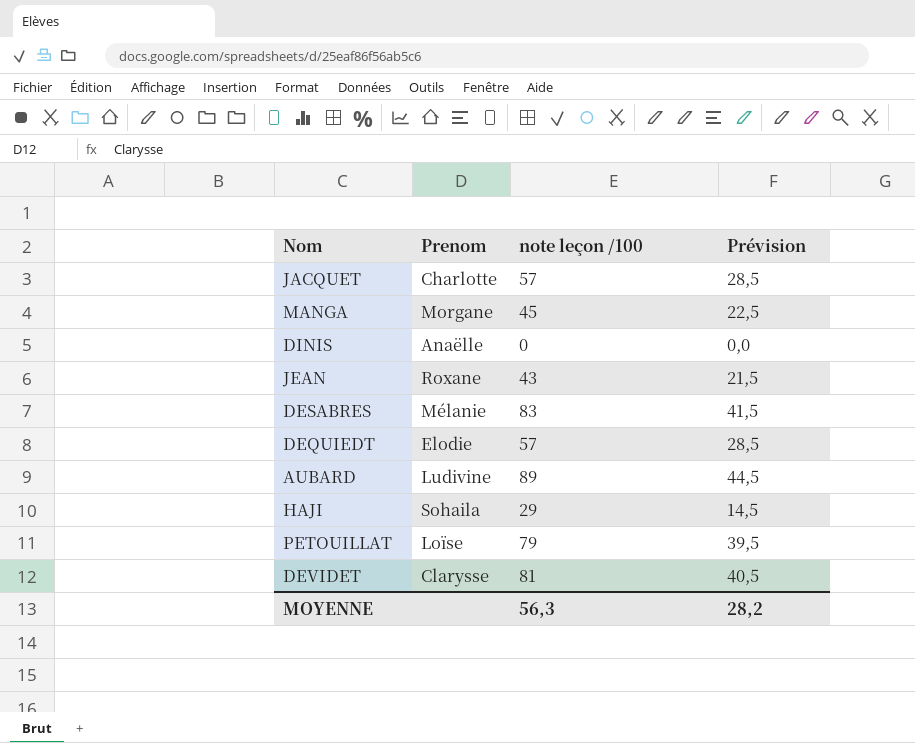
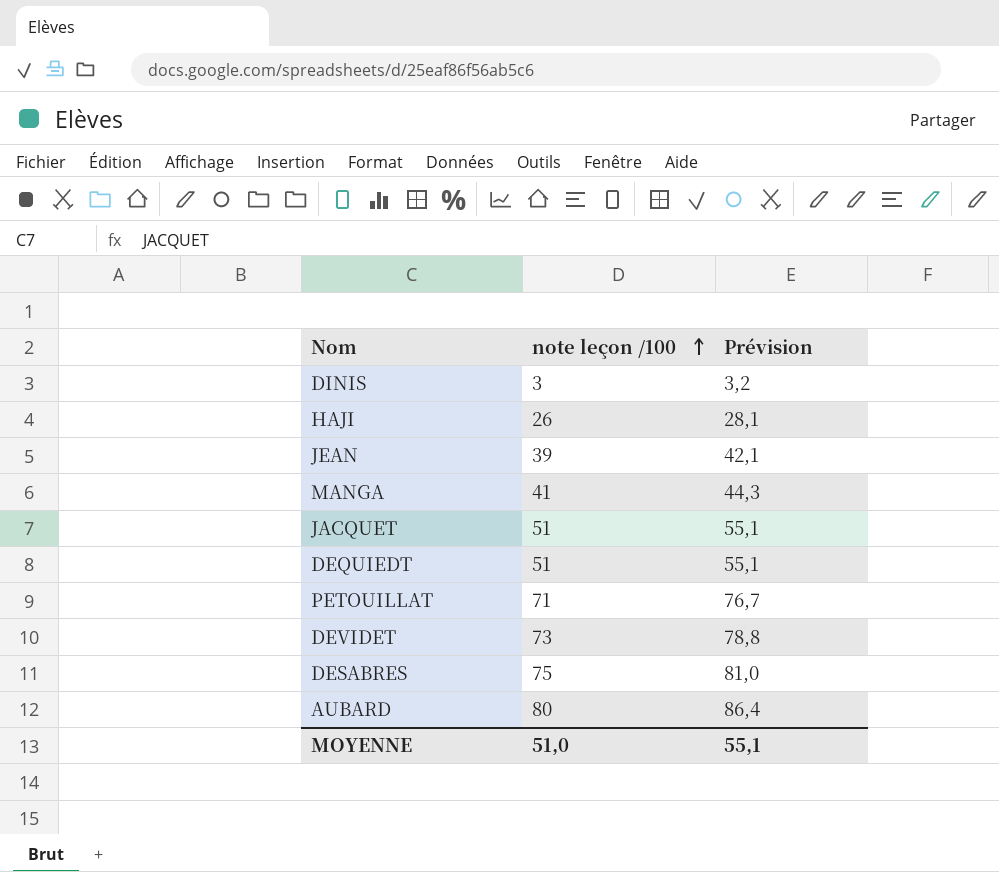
row order: none -> note leçon /100 ascending
column Prenom | position: 2 -> none
column Prévision | formula: [note leçon /100] * 0,5 -> [note leçon /100] * 1,08
DINIS | note leçon /100: 0 -> 3
HAJI | note leçon /100: 29 -> 26
JEAN | note leçon /100: 43 -> 39
MANGA | note leçon /100: 45 -> 41
JACQUET | note leçon /100: 57 -> 51
DEQUIEDT | note leçon /100: 57 -> 51
PETOUILLAT | note leçon /100: 79 -> 71
DEVIDET | note leçon /100: 81 -> 73
DESABRES | note leçon /100: 83 -> 75
AUBARD | note leçon /100: 89 -> 80
MOYENNE | note leçon /100: 56,3 -> 51,0
MOYENNE | Prévision: 28,2 -> 55,1

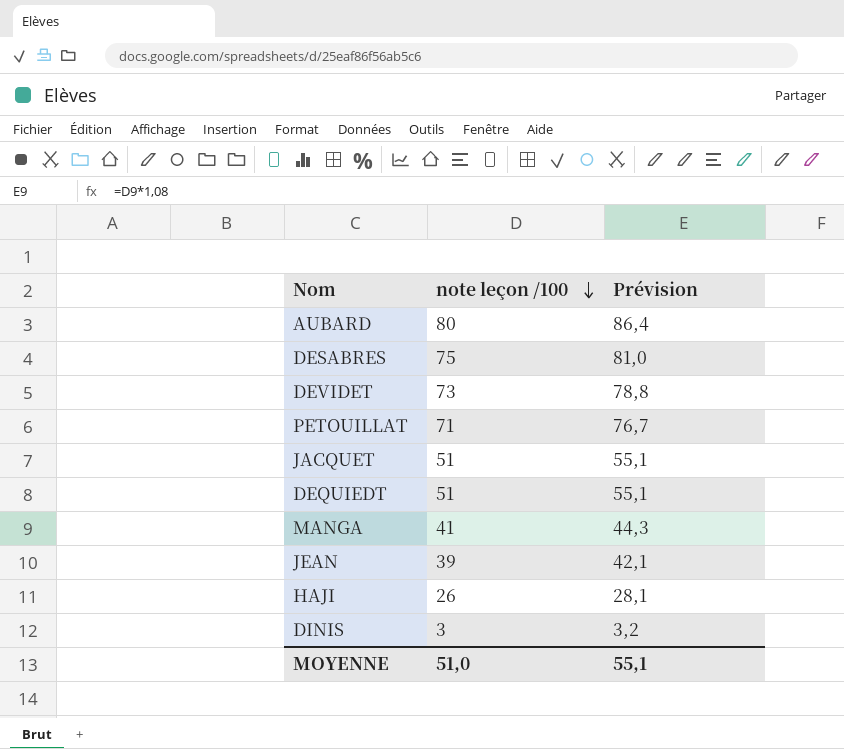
row order: note leçon /100 ascending -> note leçon /100 descending

